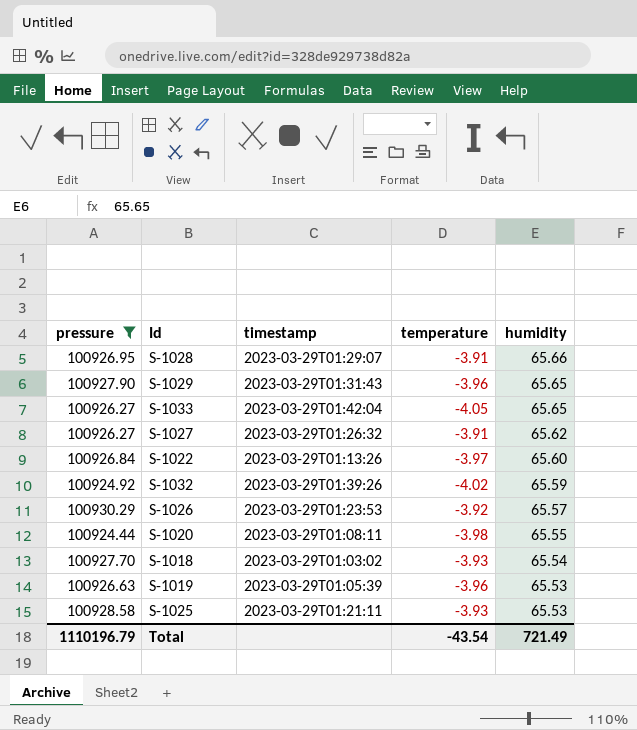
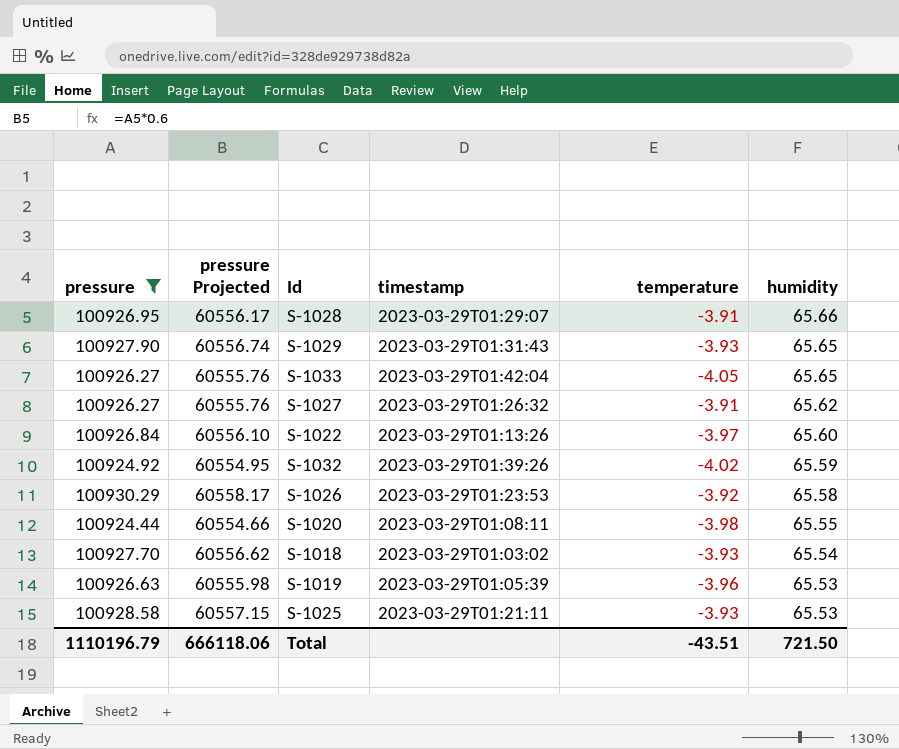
column pressure Projected | formula: none -> [pressure] * 0.6
S-1029 | temperature: -3.96 -> -3.93
S-1026 | humidity: 65.57 -> 65.58
Total | temperature: -43.54 -> -43.51
Total | humidity: 721.49 -> 721.50

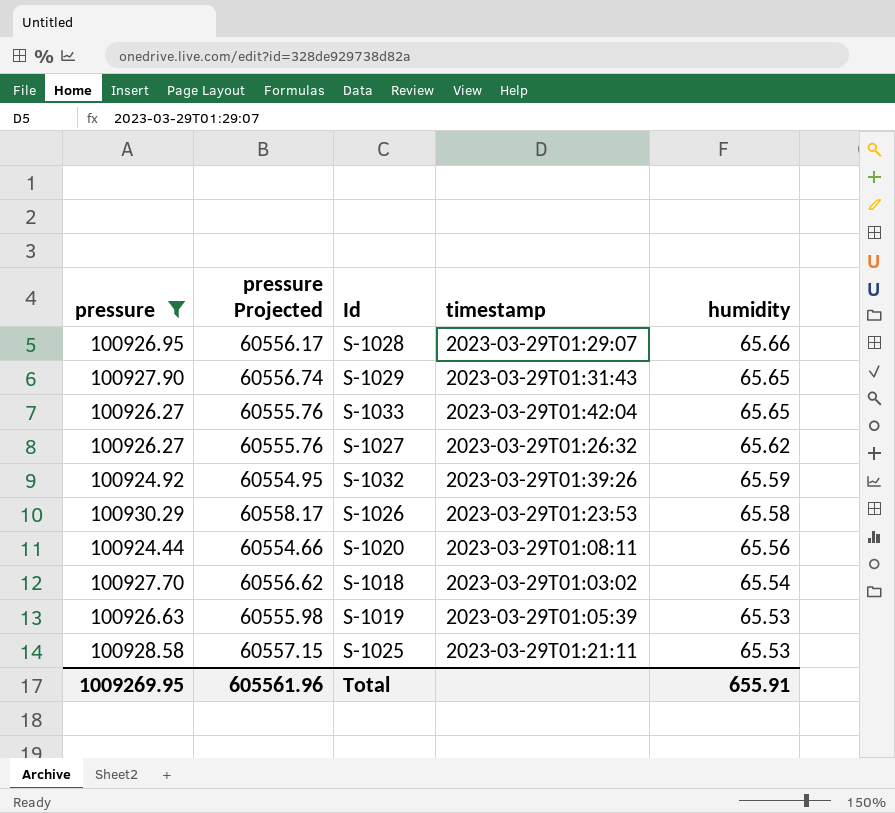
column temperature | position: 5 -> none
row S-1022: 100926.84 | 60556.10 | 2023-03-29T01:13:26 | -3.97 | 65.60 -> none
S-1020 | humidity: 65.55 -> 65.56
Total | pressure: 1110196.79 -> 1009269.95
Total | pressure Projected: 666118.06 -> 605561.96
Total | humidity: 721.50 -> 655.91

